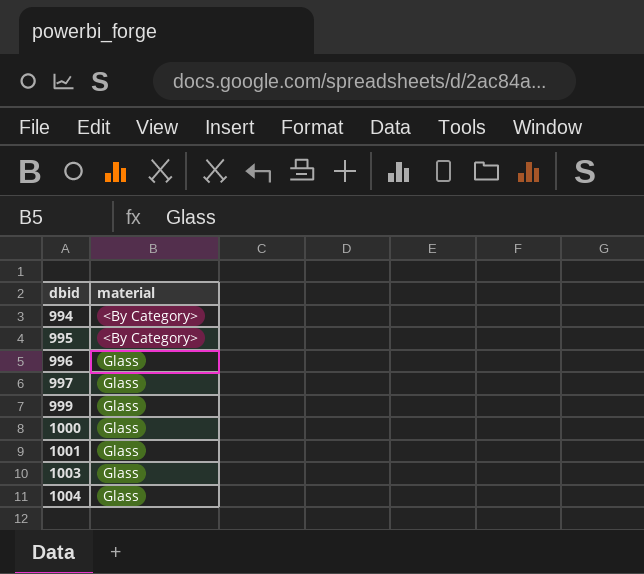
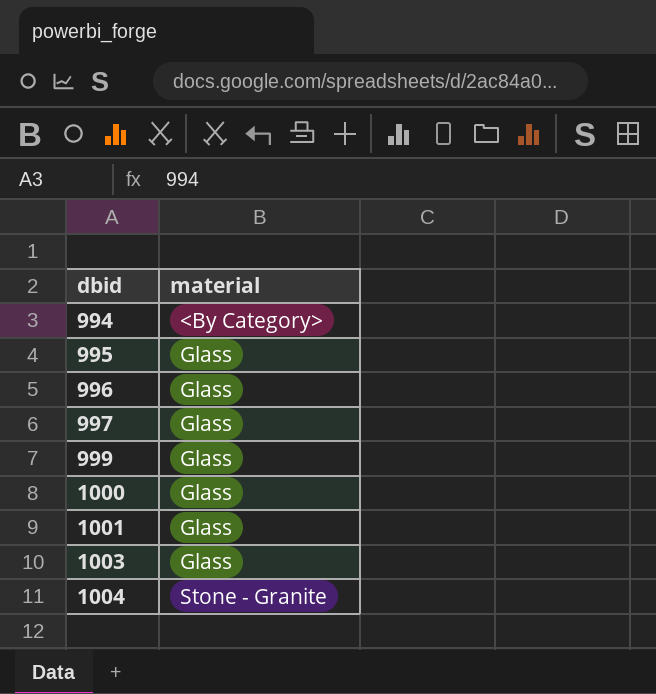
995 | material: <By Category> -> Glass
1004 | material: Glass -> Stone - Granite

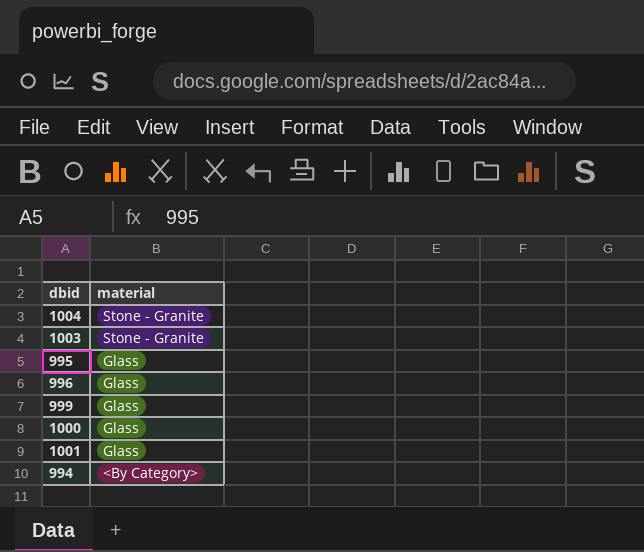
row order: dbid ascending -> material descending
row 997: Glass -> none
1003 | material: Glass -> Stone - Granite

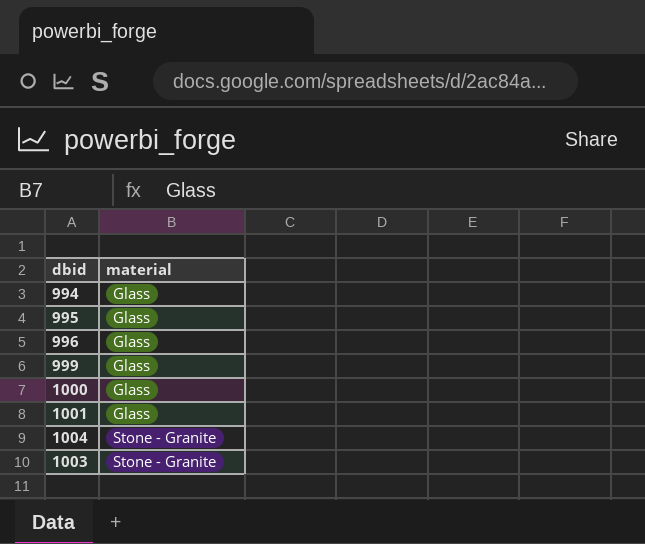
row order: material descending -> material ascending
994 | material: <By Category> -> Glass

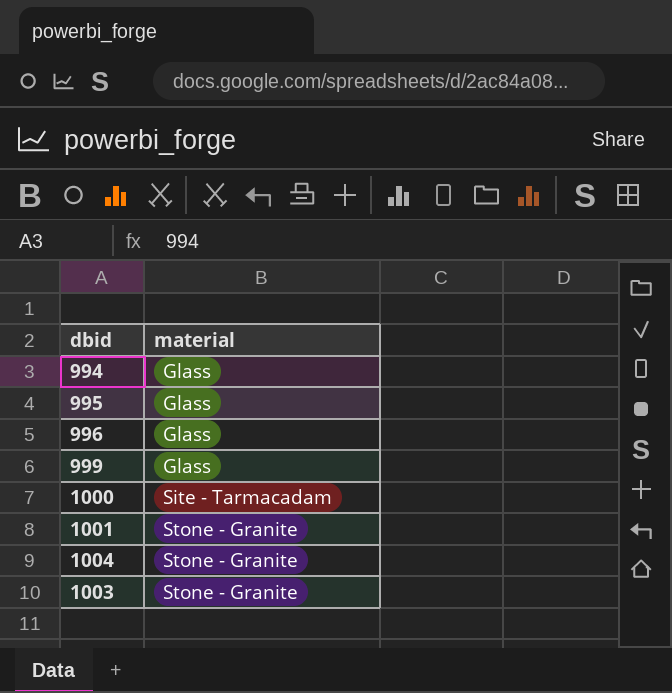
1000 | material: Glass -> Site - Tarmacadam
1001 | material: Glass -> Stone - Granite

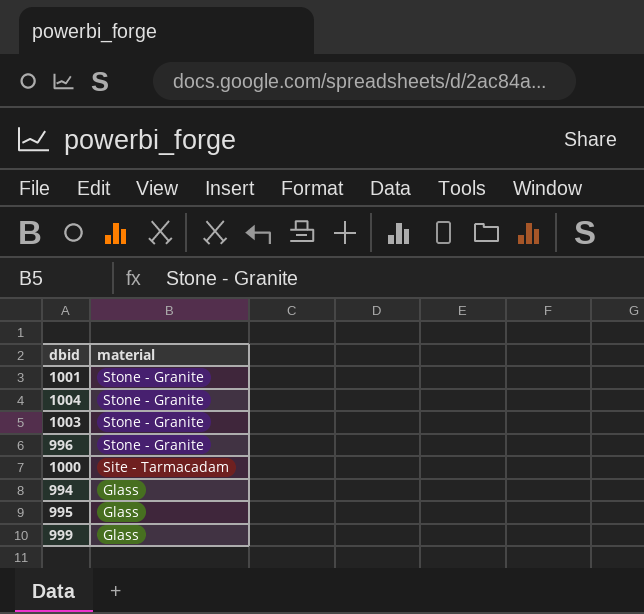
row order: material ascending -> material descending
996 | material: Glass -> Stone - Granite

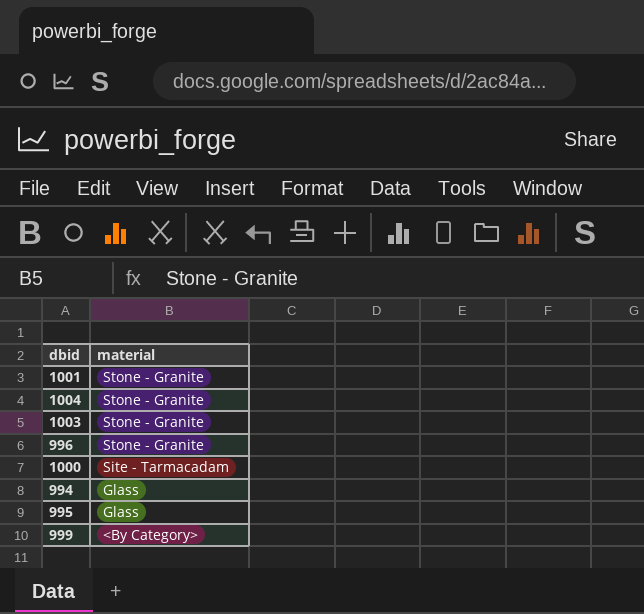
999 | material: Glass -> <By Category>

